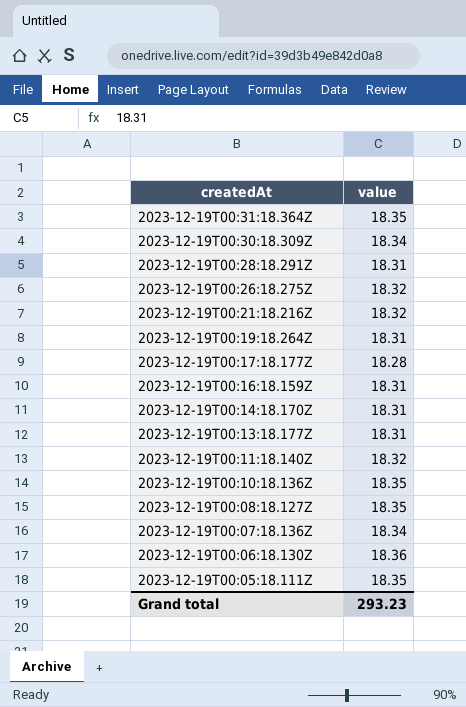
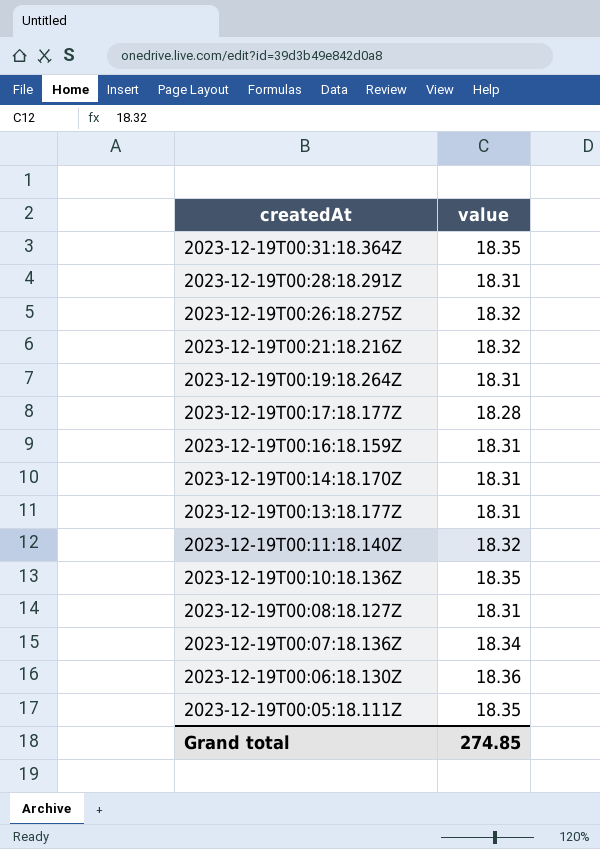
row 2023-12-19T00:30:18.309Z: 18.34 -> none
2023-12-19T00:08:18.127Z | value: 18.35 -> 18.31
Grand total | value: 293.23 -> 274.85

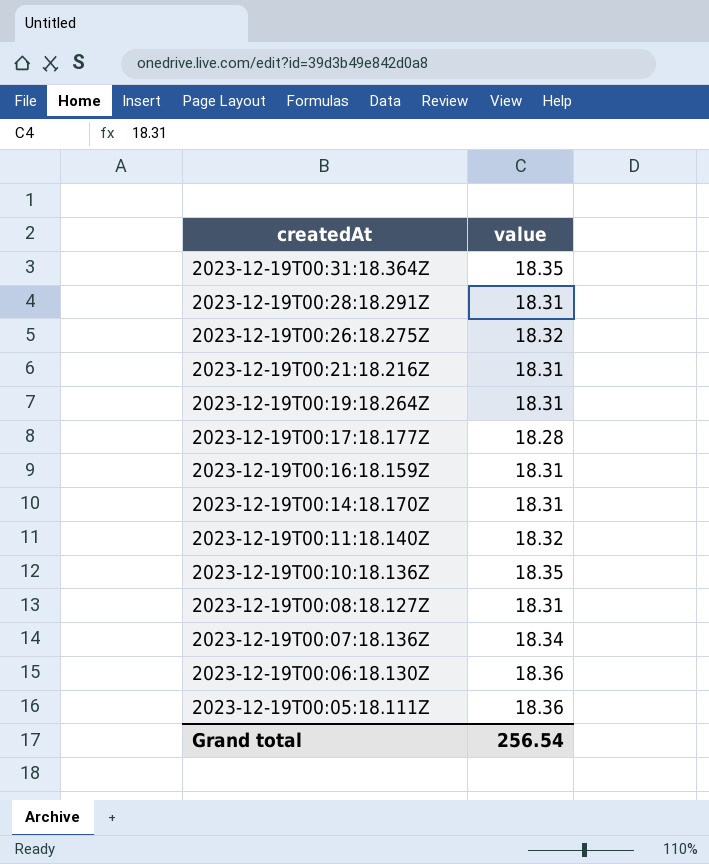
row 2023-12-19T00:13:18.177Z: 18.31 -> none
2023-12-19T00:21:18.216Z | value: 18.32 -> 18.31
2023-12-19T00:05:18.111Z | value: 18.35 -> 18.36
Grand total | value: 274.85 -> 256.54

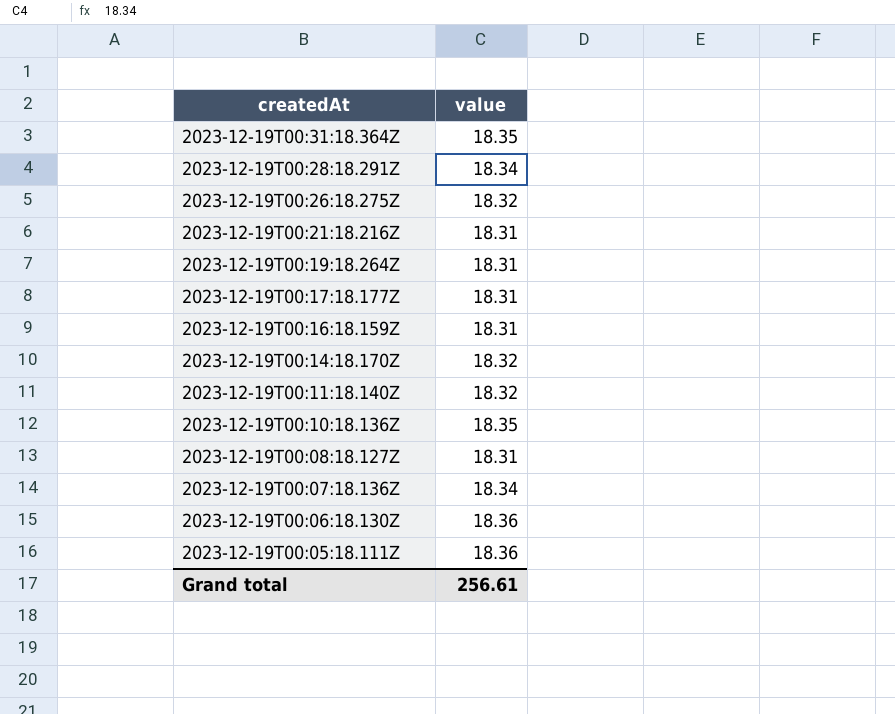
2023-12-19T00:28:18.291Z | value: 18.31 -> 18.34
2023-12-19T00:17:18.177Z | value: 18.28 -> 18.31
2023-12-19T00:14:18.170Z | value: 18.31 -> 18.32
Grand total | value: 256.54 -> 256.61

